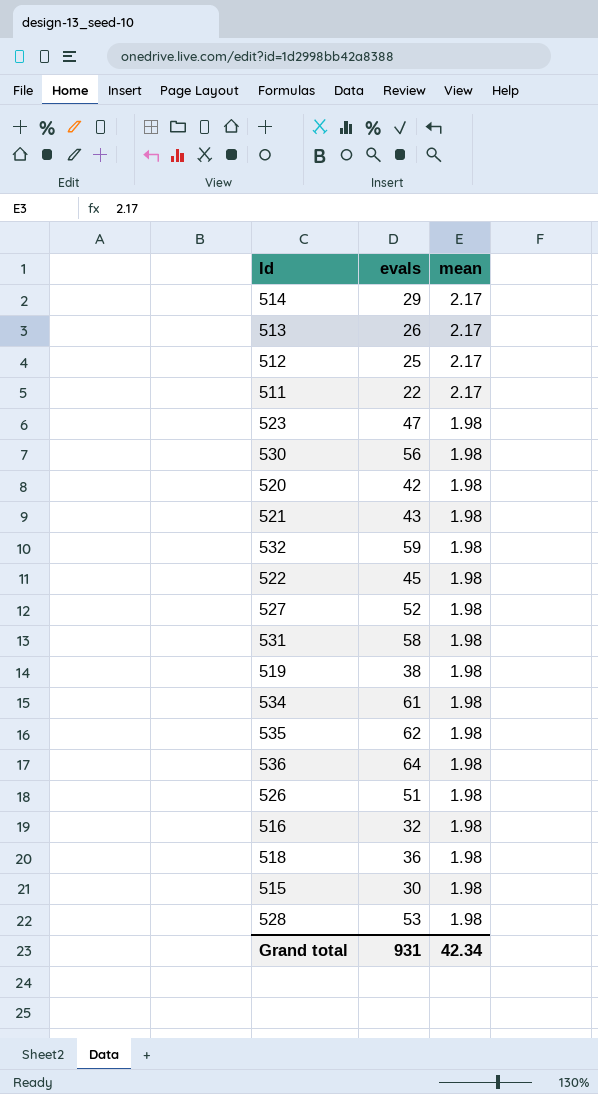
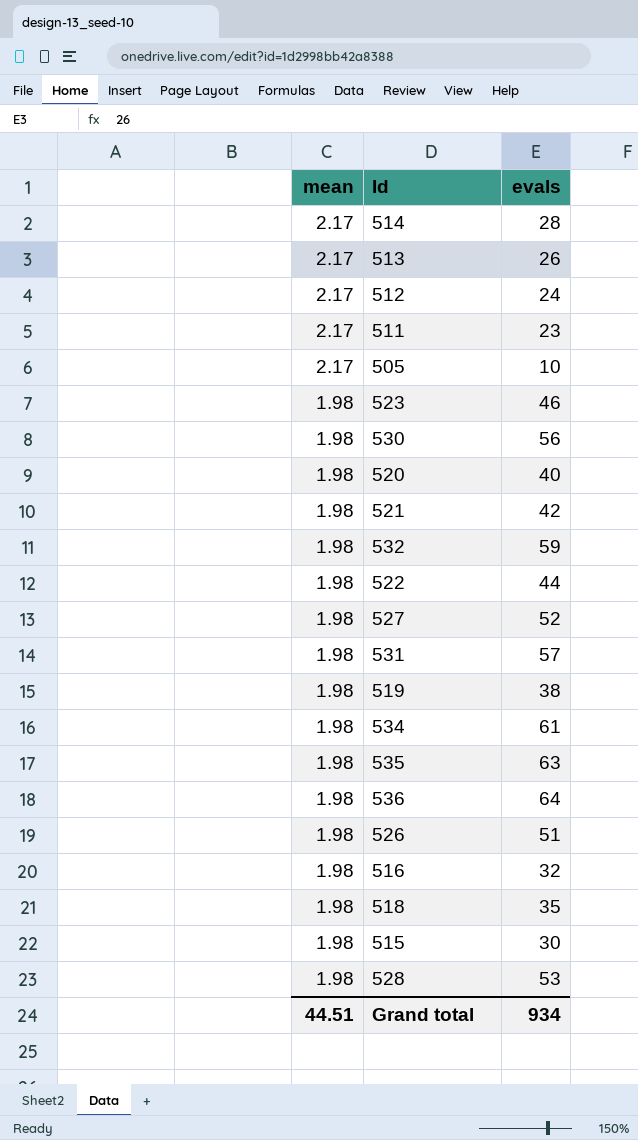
column mean | position: 3 -> 1
514 | evals: 29 -> 28
512 | evals: 25 -> 24
511 | evals: 22 -> 23
row 505: none -> 2.17 | 10
523 | evals: 47 -> 46
520 | evals: 42 -> 40
521 | evals: 43 -> 42
522 | evals: 45 -> 44
531 | evals: 58 -> 57
535 | evals: 62 -> 63
518 | evals: 36 -> 35
Grand total | mean: 42.34 -> 44.51
Grand total | evals: 931 -> 934

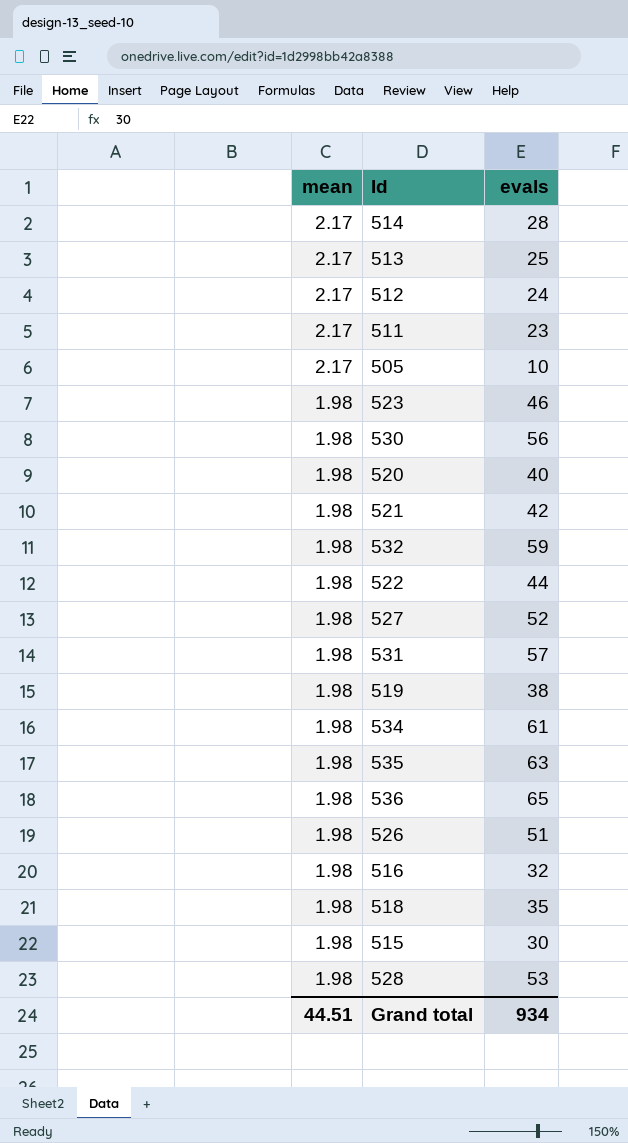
513 | evals: 26 -> 25
536 | evals: 64 -> 65

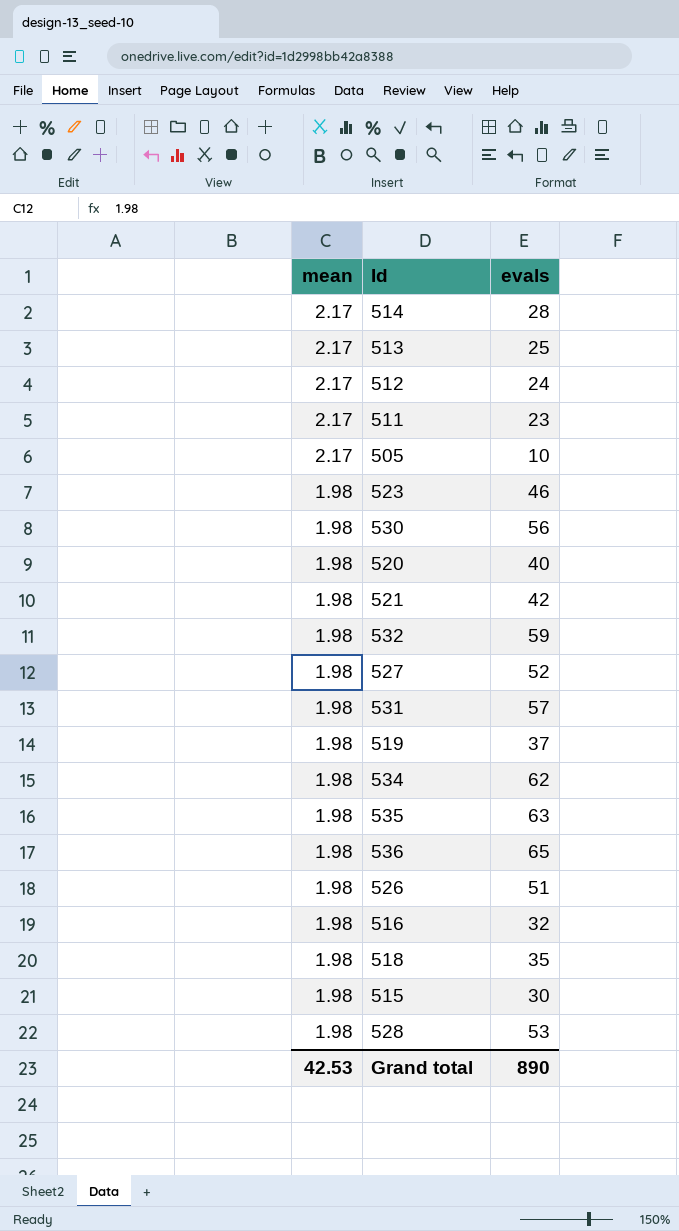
row 522: 1.98 | 44 -> none
519 | evals: 38 -> 37
534 | evals: 61 -> 62
Grand total | mean: 44.51 -> 42.53
Grand total | evals: 934 -> 890

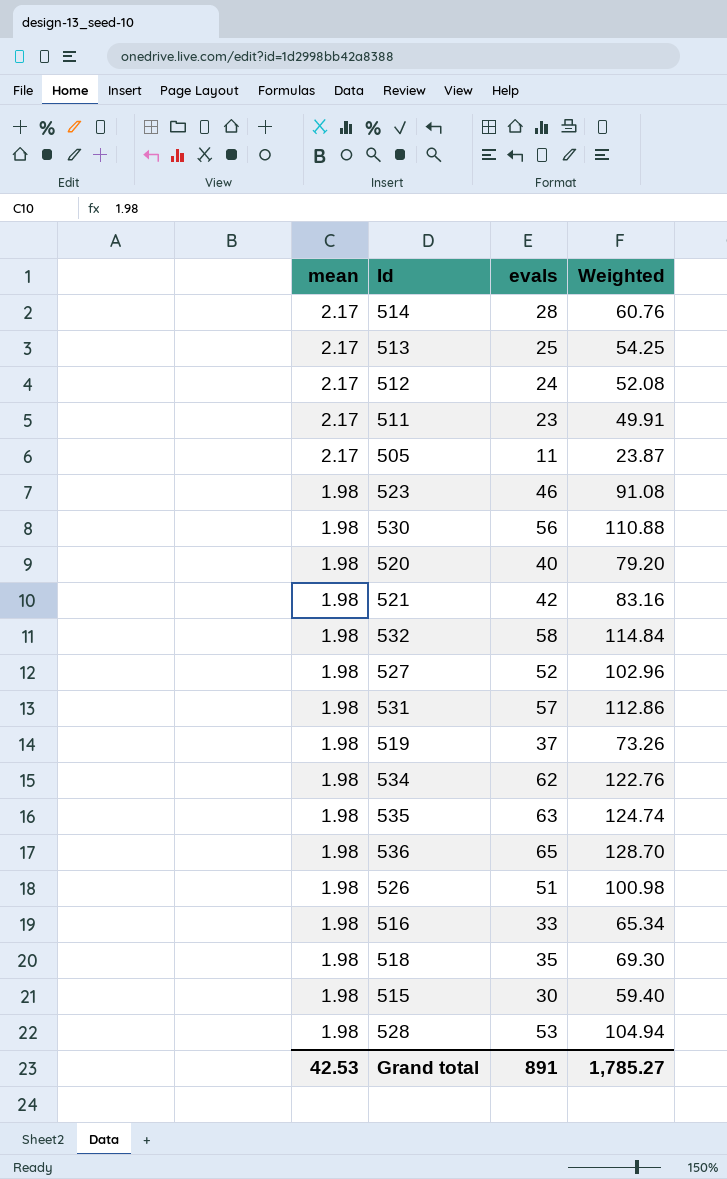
column Weighted | formula: none -> [mean] * [evals]
505 | evals: 10 -> 11
532 | evals: 59 -> 58
516 | evals: 32 -> 33
Grand total | evals: 890 -> 891

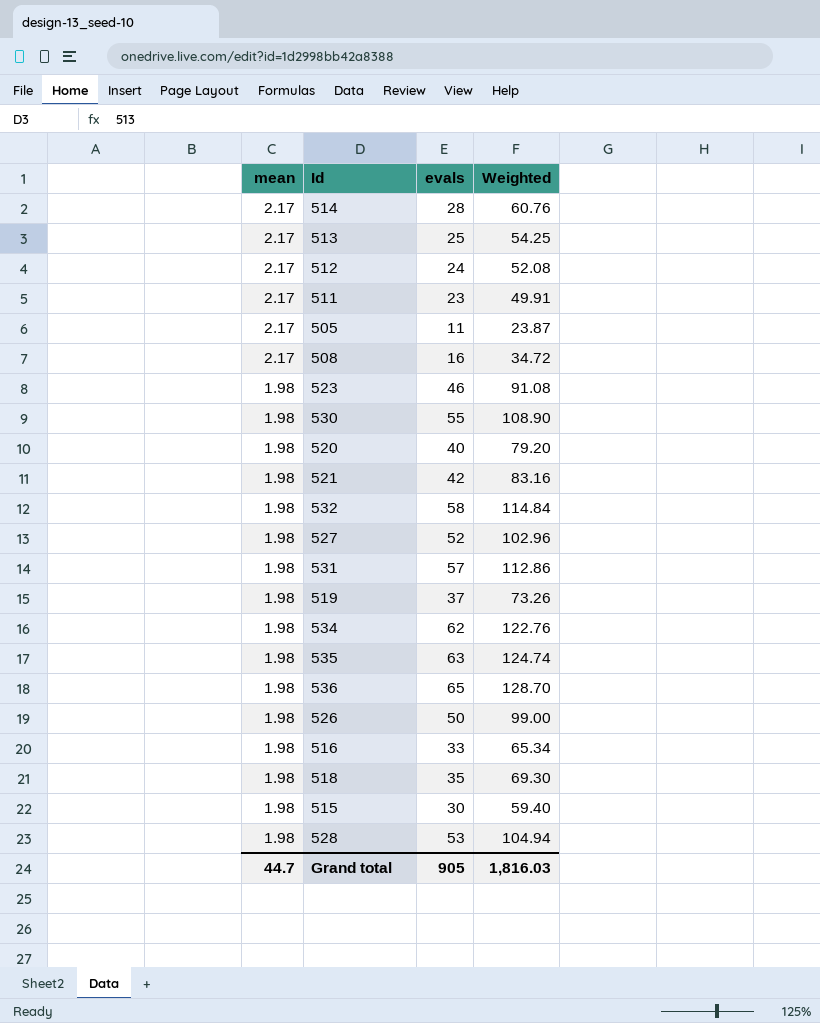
row 508: none -> 2.17 | 16 | 34.72
530 | evals: 56 -> 55
530 | Weighted: 110.88 -> 108.90
526 | evals: 51 -> 50
526 | Weighted: 100.98 -> 99.00
Grand total | mean: 42.53 -> 44.7
Grand total | evals: 891 -> 905
Grand total | Weighted: 1,785.27 -> 1,816.03

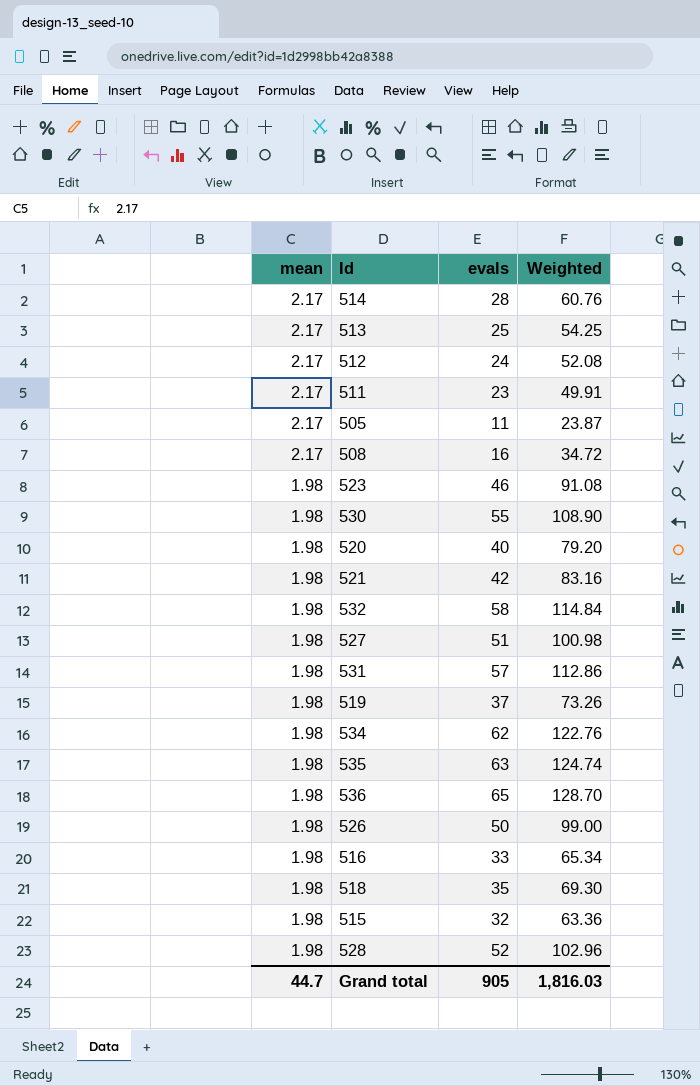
527 | evals: 52 -> 51
527 | Weighted: 102.96 -> 100.98
515 | evals: 30 -> 32
515 | Weighted: 59.40 -> 63.36
528 | evals: 53 -> 52
528 | Weighted: 104.94 -> 102.96

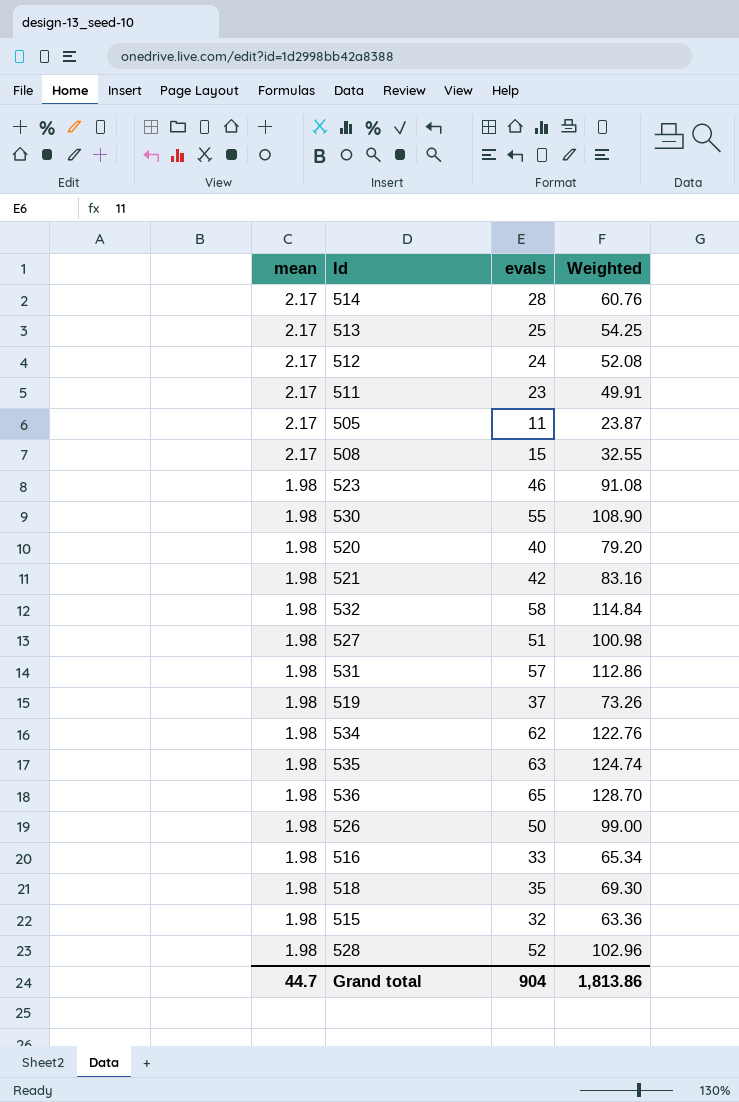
508 | evals: 16 -> 15
508 | Weighted: 34.72 -> 32.55
Grand total | evals: 905 -> 904
Grand total | Weighted: 1,816.03 -> 1,813.86

